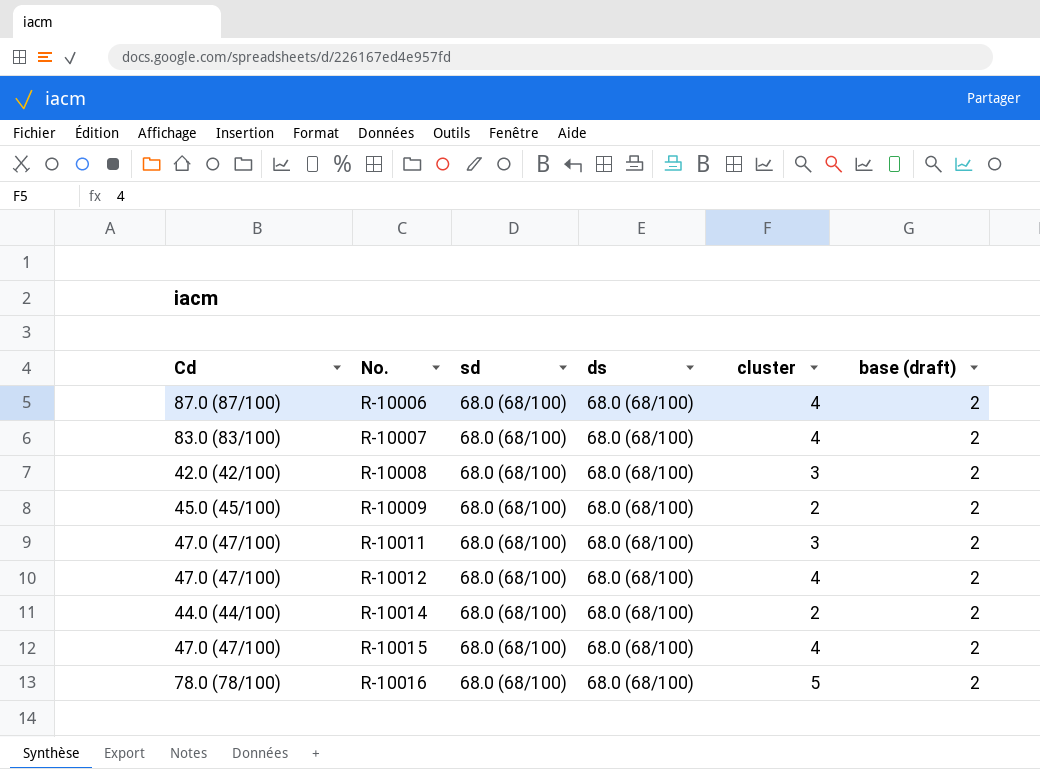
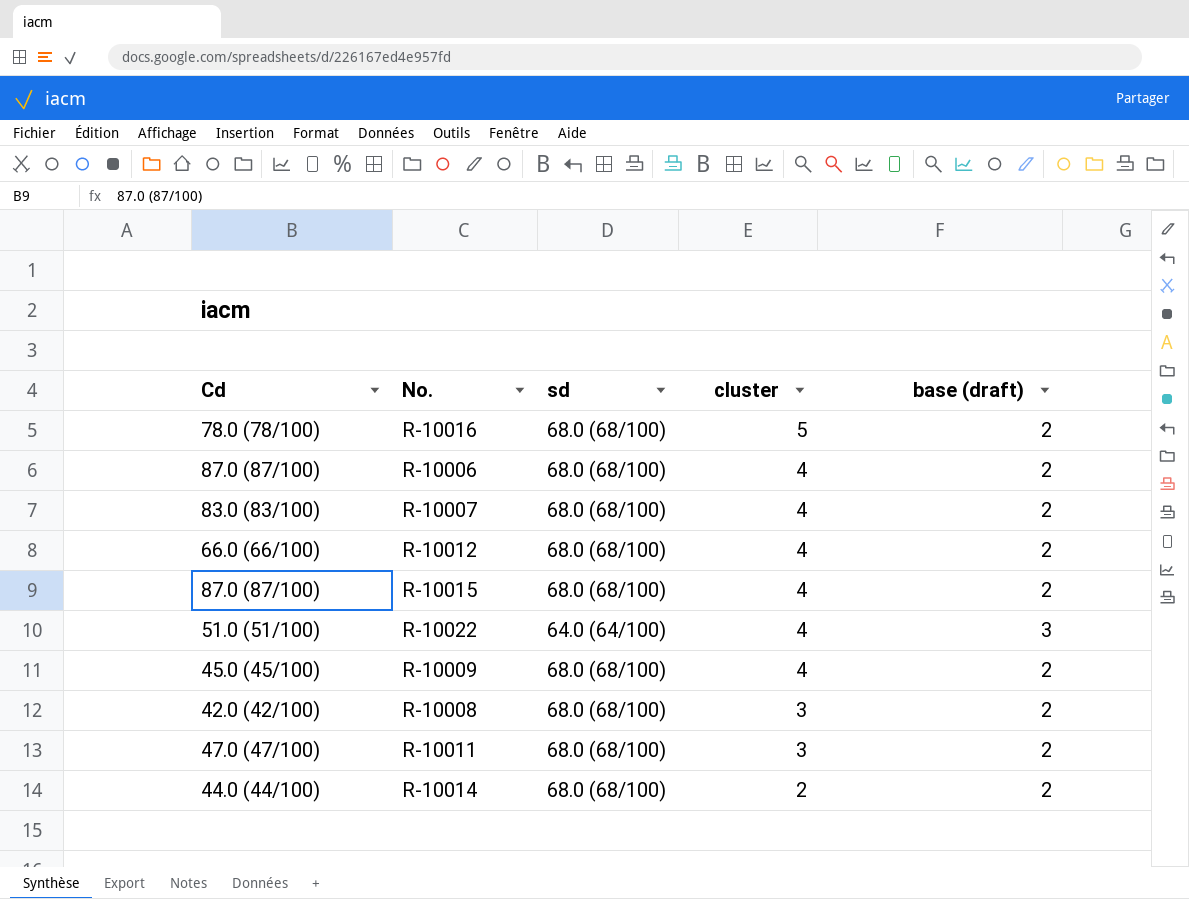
row order: No. ascending -> cluster descending
column ds | position: 4 -> none
R-10012 | Cd: 47.0 (47/100) -> 66.0 (66/100)
R-10015 | Cd: 47.0 (47/100) -> 87.0 (87/100)
row R-10022: none -> 51.0 (51/100) | 64.0 (64/100) | 4 | 3
R-10009 | cluster: 2 -> 4

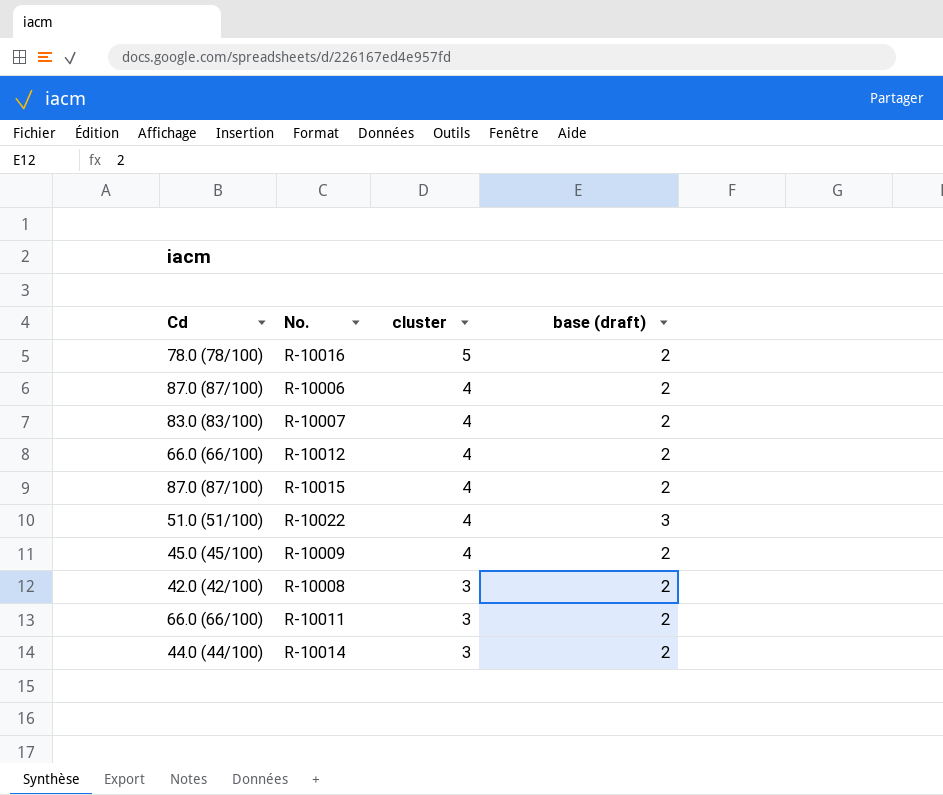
column sd | position: 3 -> none
R-10011 | Cd: 47.0 (47/100) -> 66.0 (66/100)
R-10014 | cluster: 2 -> 3

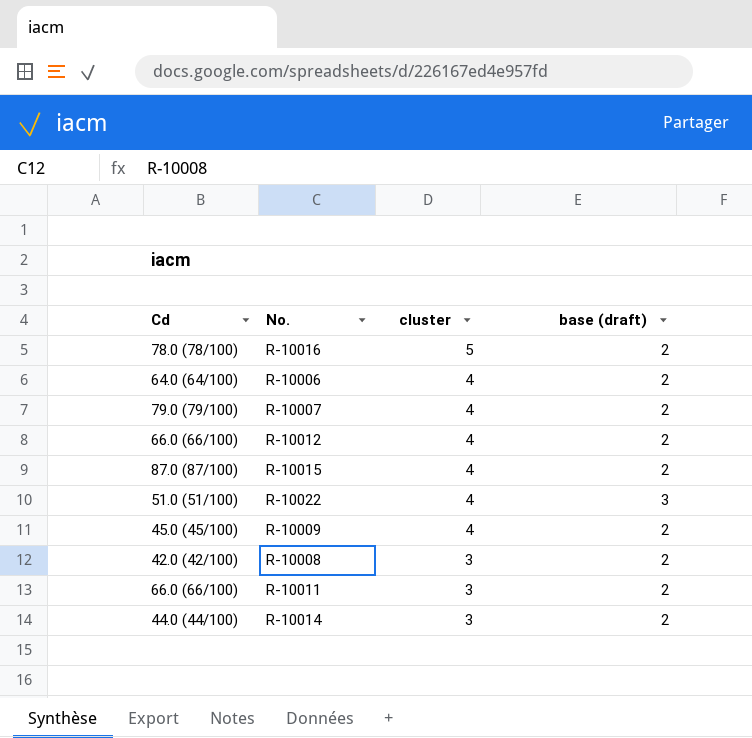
R-10006 | Cd: 87.0 (87/100) -> 64.0 (64/100)
R-10007 | Cd: 83.0 (83/100) -> 79.0 (79/100)

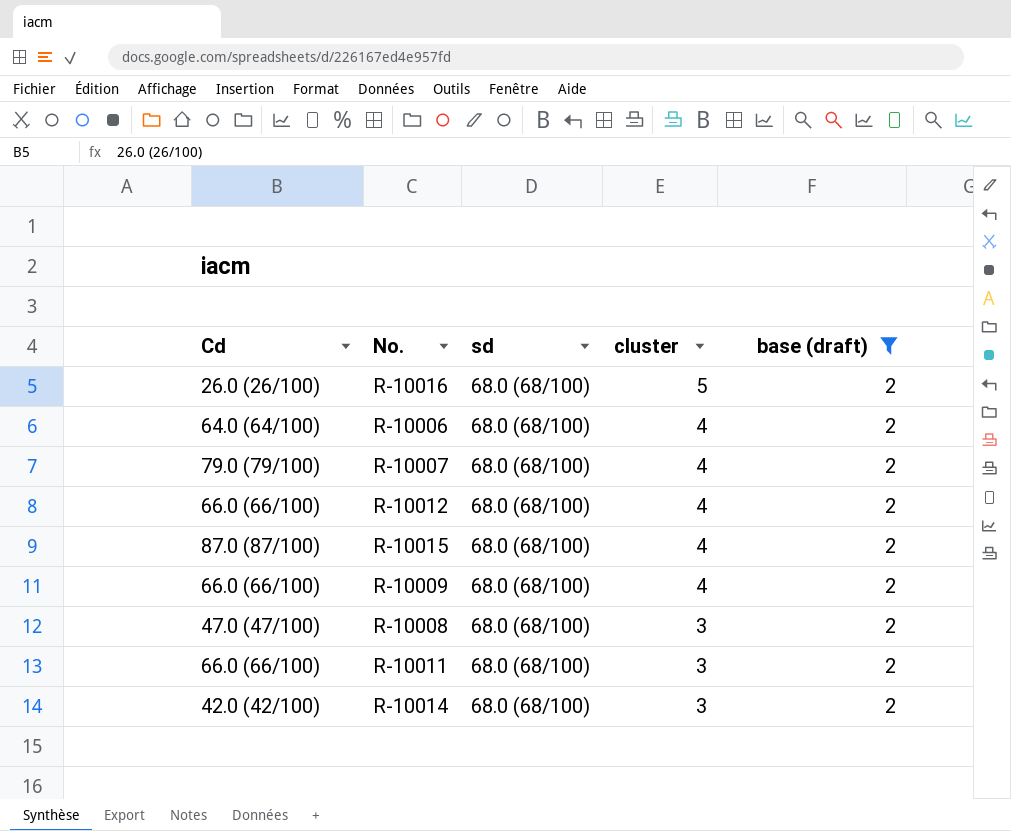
filter: none -> base (draft) = 2
column sd | position: none -> 3
R-10016 | Cd: 78.0 (78/100) -> 26.0 (26/100)
R-10009 | Cd: 45.0 (45/100) -> 66.0 (66/100)
R-10008 | Cd: 42.0 (42/100) -> 47.0 (47/100)
R-10014 | Cd: 44.0 (44/100) -> 42.0 (42/100)

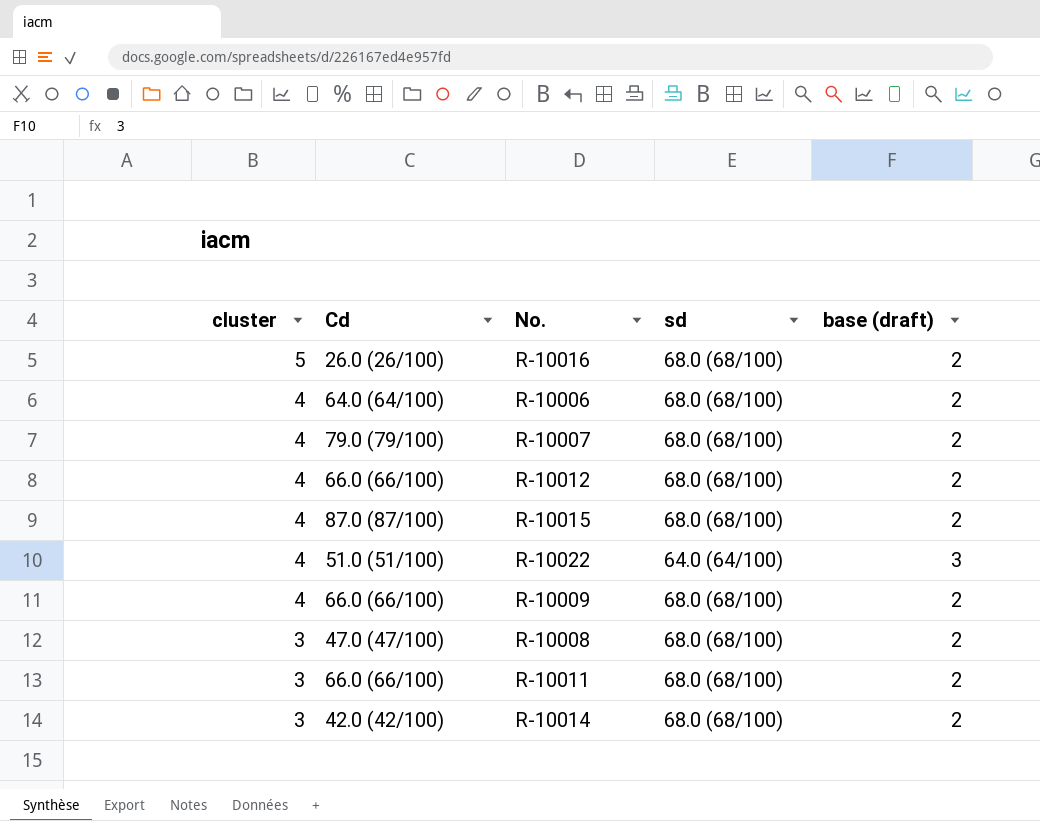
filter: base (draft) = 2 -> none
column cluster | position: 4 -> 1

